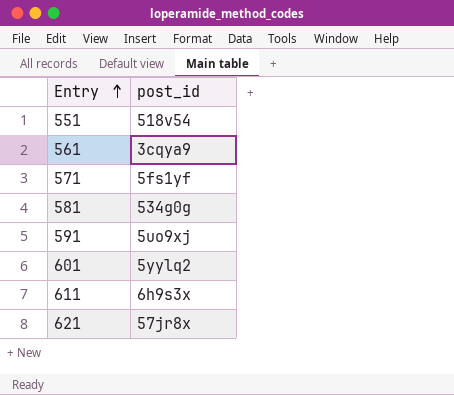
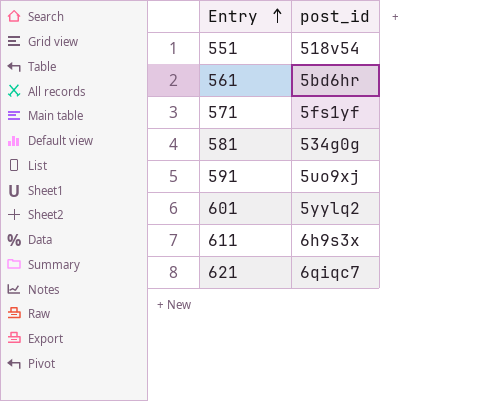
561 | post_id: 3cqya9 -> 5bd6hr
621 | post_id: 57jr8x -> 6qiqc7

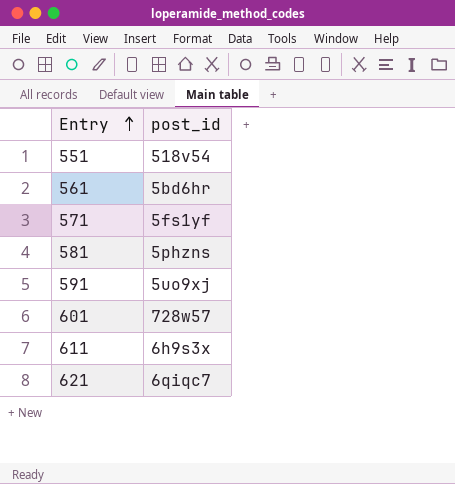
581 | post_id: 534g0g -> 5phzns
601 | post_id: 5yylq2 -> 728w57

